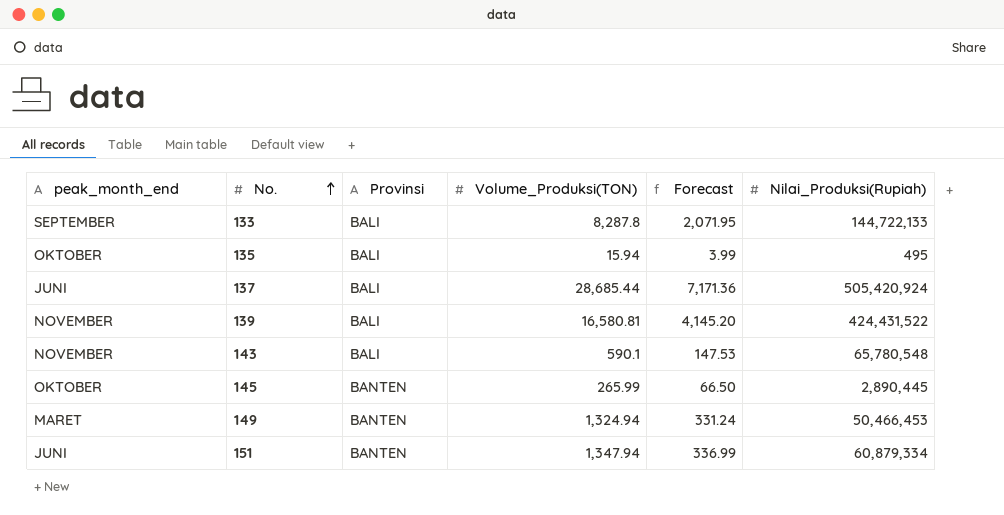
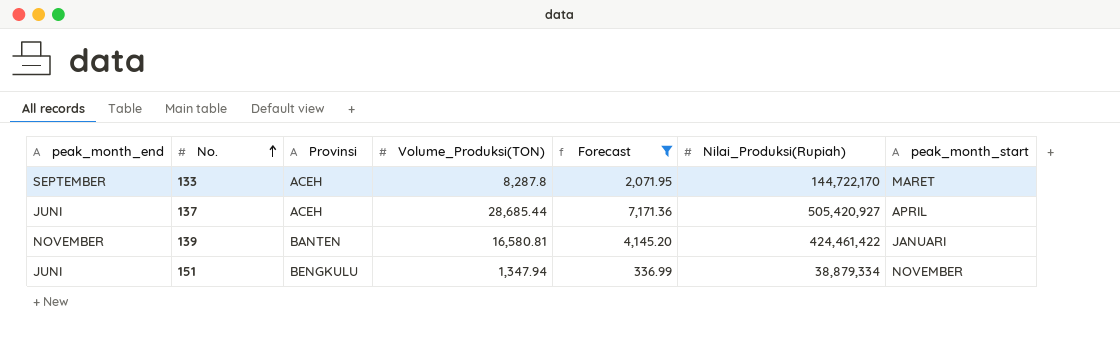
filter: none -> Forecast >= 336.99
column peak_month_start | position: none -> 7
133 | Provinsi: BALI -> ACEH
133 | Nilai_Produksi(Rupiah): 144,722,133 -> 144,722,170
137 | Provinsi: BALI -> ACEH
137 | Nilai_Produksi(Rupiah): 505,420,924 -> 505,420,927
139 | Provinsi: BALI -> BANTEN
139 | Nilai_Produksi(Rupiah): 424,431,522 -> 424,461,422
151 | Provinsi: BANTEN -> BENGKULU
151 | Nilai_Produksi(Rupiah): 60,879,334 -> 38,879,334

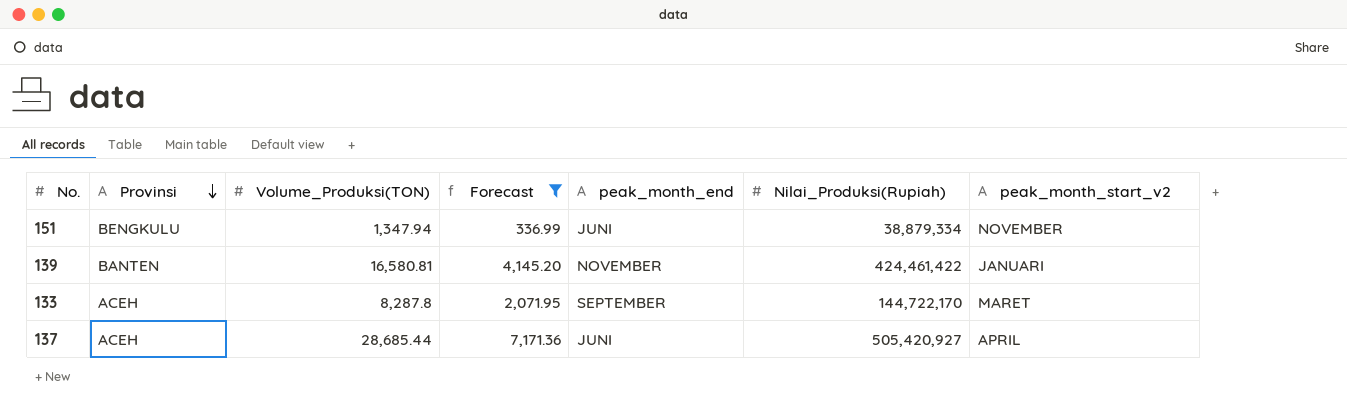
row order: No. ascending -> Provinsi descending
column peak_month_end | position: 1 -> 5
column name: peak_month_start -> peak_month_start_v2

